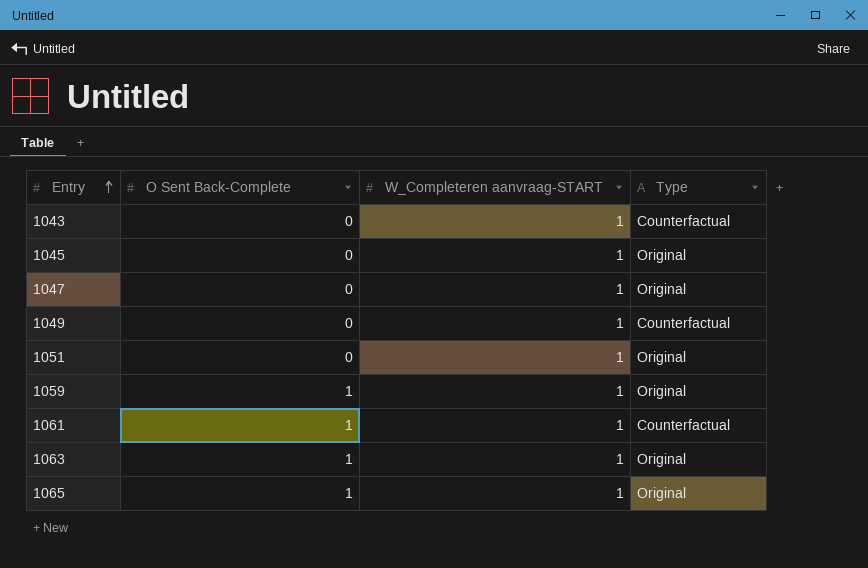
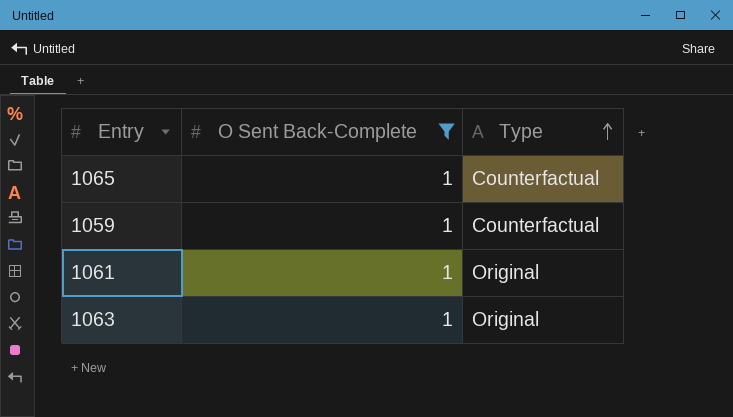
filter: none -> O Sent Back-Complete = 1
row order: Entry ascending -> Type ascending
column W_Completeren aanvraag-START | position: 3 -> none
1065 | Type: Original -> Counterfactual
1059 | Type: Original -> Counterfactual
1061 | Type: Counterfactual -> Original

